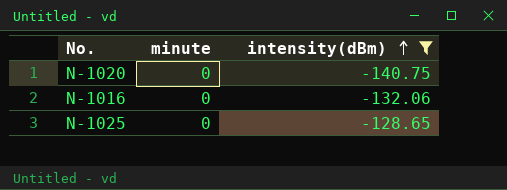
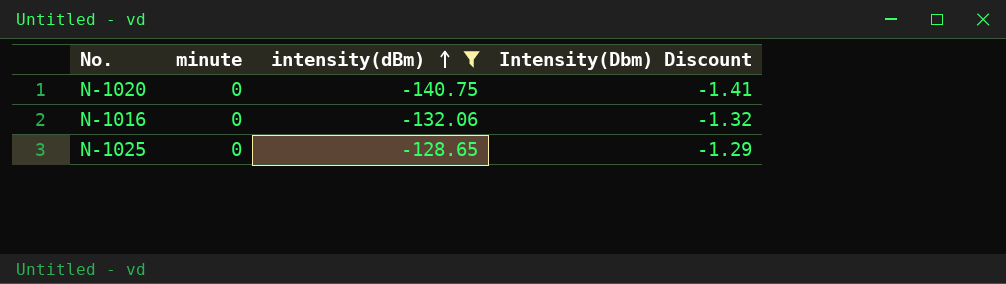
column Intensity(Dbm) Discount | formula: none -> [intensity(dBm)] * 0.01

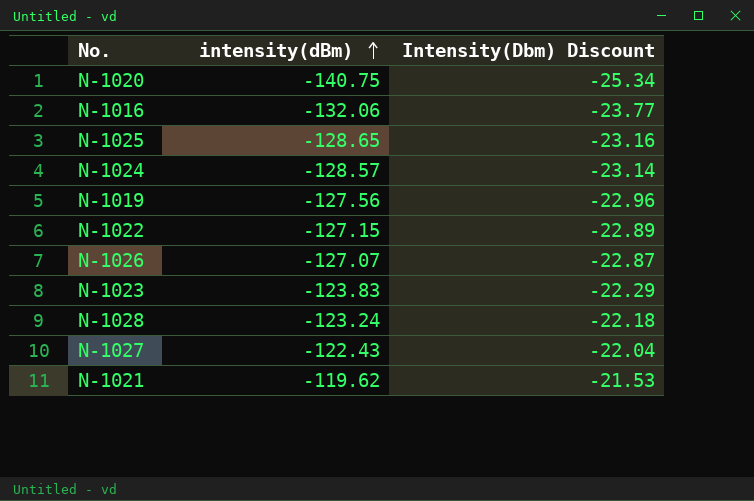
filter: intensity(dBm) <= -128.65 -> none
column minute | position: 2 -> none
column Intensity(Dbm) Discount | formula: [intensity(dBm)] * 0.01 -> [intensity(dBm)] * 0.18

